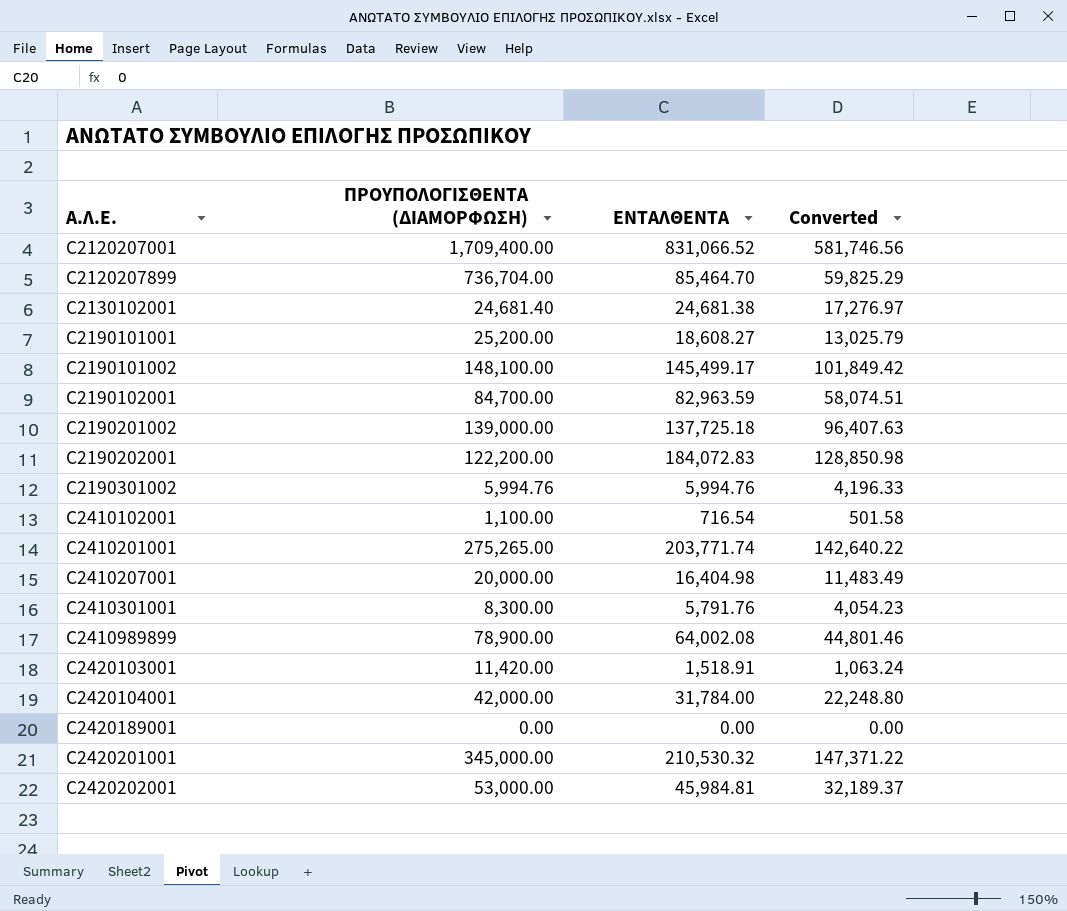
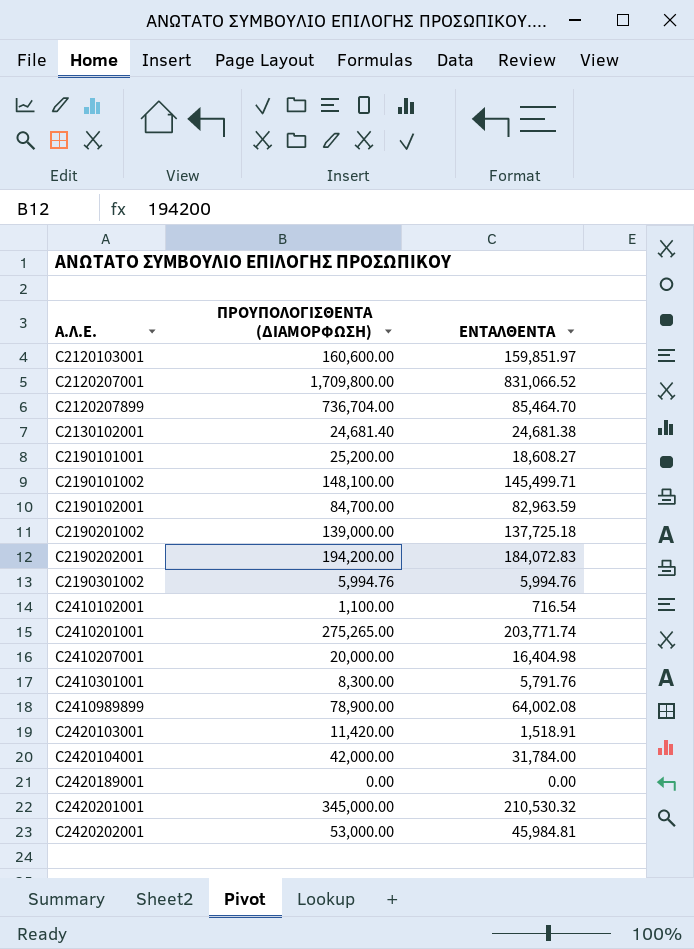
column Converted | formula: [ΕΝΤΑΛΘΕΝΤΑ] * 0.7 -> none
row C2120103001: none -> 160,600.00 | 159,851.97
C2120207001 | ΠΡΟΥΠΟΛΟΓΙΣΘΕΝΤΑ (ΔΙΑΜΟΡΦΩΣΗ): 1,709,400.00 -> 1,709,800.00
C2190101002 | ΕΝΤΑΛΘΕΝΤΑ: 145,499.17 -> 145,499.71
C2190202001 | ΠΡΟΥΠΟΛΟΓΙΣΘΕΝΤΑ (ΔΙΑΜΟΡΦΩΣΗ): 122,200.00 -> 194,200.00

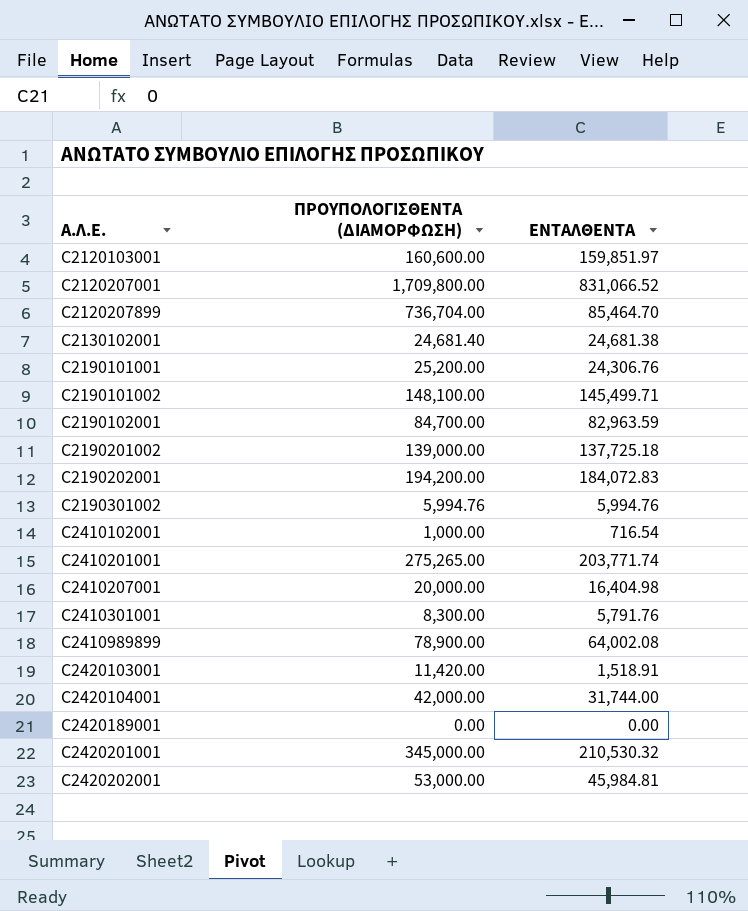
C2190101001 | ΕΝΤΑΛΘΕΝΤΑ: 18,608.27 -> 24,306.76
C2410102001 | ΠΡΟΥΠΟΛΟΓΙΣΘΕΝΤΑ (ΔΙΑΜΟΡΦΩΣΗ): 1,100.00 -> 1,000.00
C2420104001 | ΕΝΤΑΛΘΕΝΤΑ: 31,784.00 -> 31,744.00

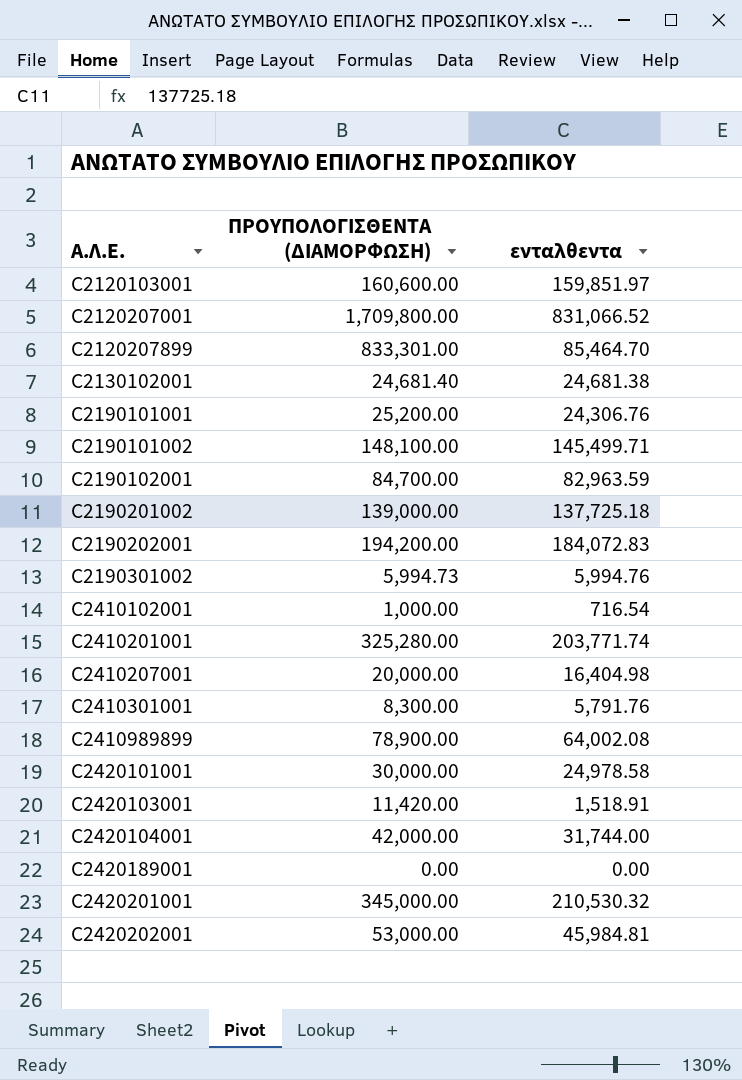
column name: ΕΝΤΑΛΘΕΝΤΑ -> ενταλθεντα
C2120207899 | ΠΡΟΥΠΟΛΟΓΙΣΘΕΝΤΑ (ΔΙΑΜΟΡΦΩΣΗ): 736,704.00 -> 833,301.00
C2190301002 | ΠΡΟΥΠΟΛΟΓΙΣΘΕΝΤΑ (ΔΙΑΜΟΡΦΩΣΗ): 5,994.76 -> 5,994.73
C2410201001 | ΠΡΟΥΠΟΛΟΓΙΣΘΕΝΤΑ (ΔΙΑΜΟΡΦΩΣΗ): 275,265.00 -> 325,280.00
row C2420101001: none -> 30,000.00 | 24,978.58

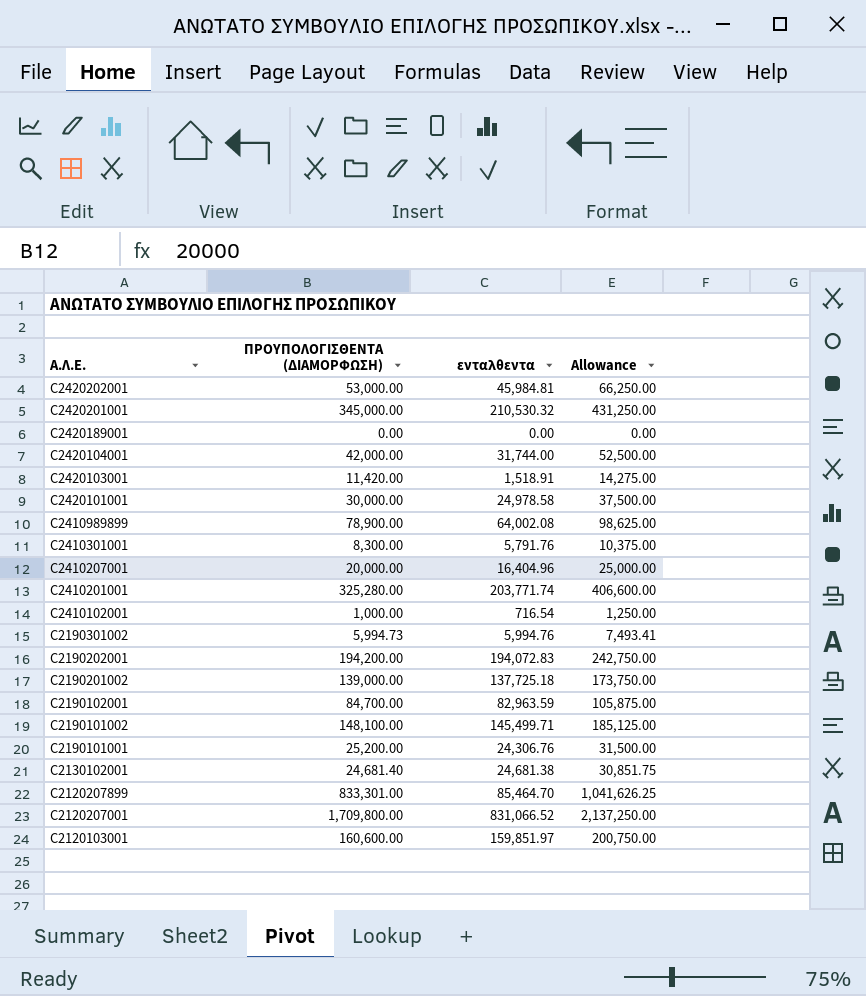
row order: Α.Λ.Ε. ascending -> Α.Λ.Ε. descending
column Allowance | formula: none -> [ΠΡΟΥΠΟΛΟΓΙΣΘΕΝΤΑ (ΔΙΑΜΟΡΦΩΣΗ)] * 1.25
C2410207001 | ενταλθεντα: 16,404.98 -> 16,404.96
C2190202001 | ενταλθεντα: 184,072.83 -> 194,072.83

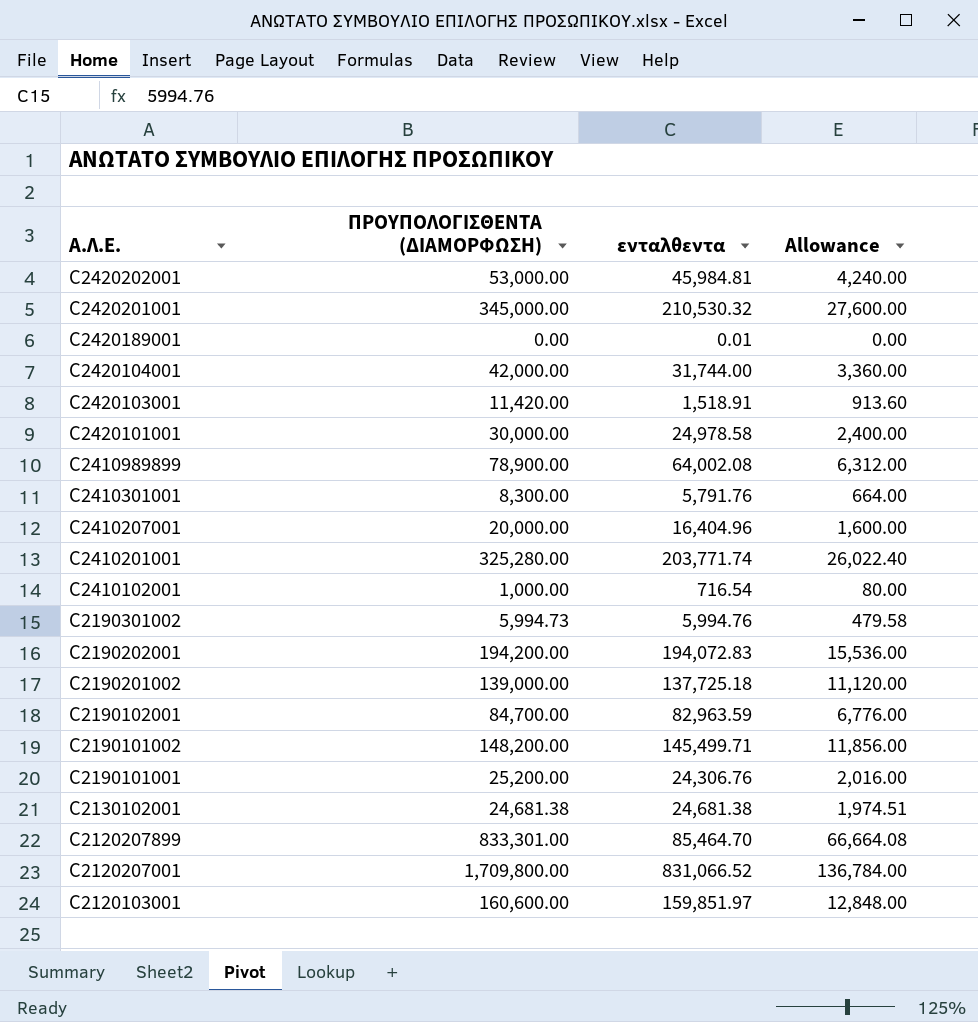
column Allowance | formula: [ΠΡΟΥΠΟΛΟΓΙΣΘΕΝΤΑ (ΔΙΑΜΟΡΦΩΣΗ)] * 1.25 -> [ΠΡΟΥΠΟΛΟΓΙΣΘΕΝΤΑ (ΔΙΑΜΟΡΦΩΣΗ)] * 0.08
C2420189001 | ενταλθεντα: 0.00 -> 0.01
C2190101002 | ΠΡΟΥΠΟΛΟΓΙΣΘΕΝΤΑ (ΔΙΑΜΟΡΦΩΣΗ): 148,100.00 -> 148,200.00
C2130102001 | ΠΡΟΥΠΟΛΟΓΙΣΘΕΝΤΑ (ΔΙΑΜΟΡΦΩΣΗ): 24,681.40 -> 24,681.38

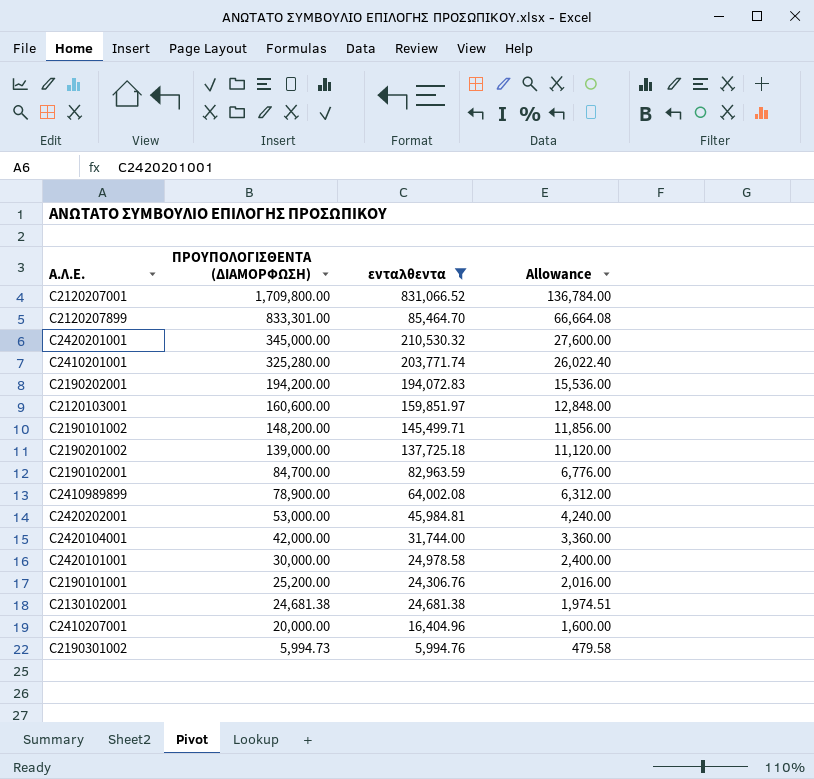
filter: none -> ενταλθεντα >= 5,994.76
row order: Α.Λ.Ε. descending -> ΠΡΟΥΠΟΛΟΓΙΣΘΕΝΤΑ (ΔΙΑΜΟΡΦΩΣΗ) descending

